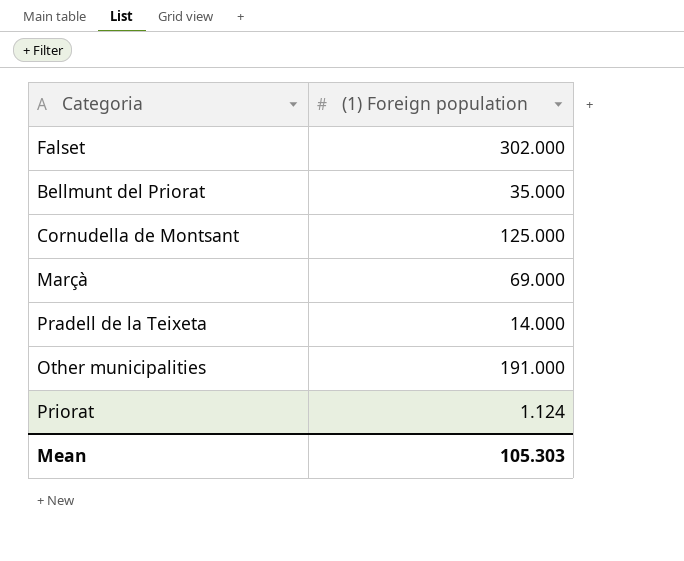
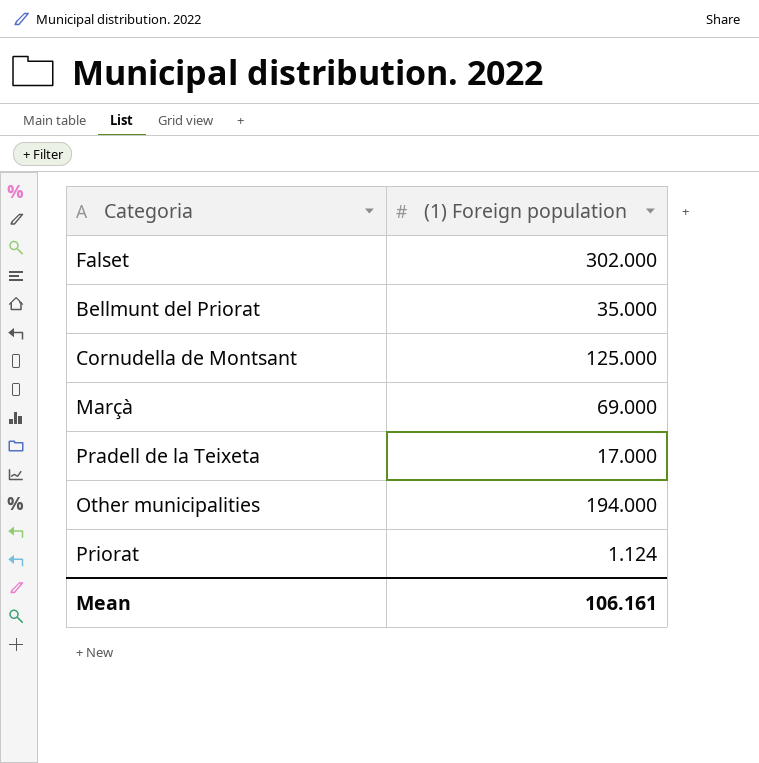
Pradell de la Teixeta | (1) Foreign population: 14.000 -> 17.000
Other municipalities | (1) Foreign population: 191.000 -> 194.000
Mean | (1) Foreign population: 105.303 -> 106.161

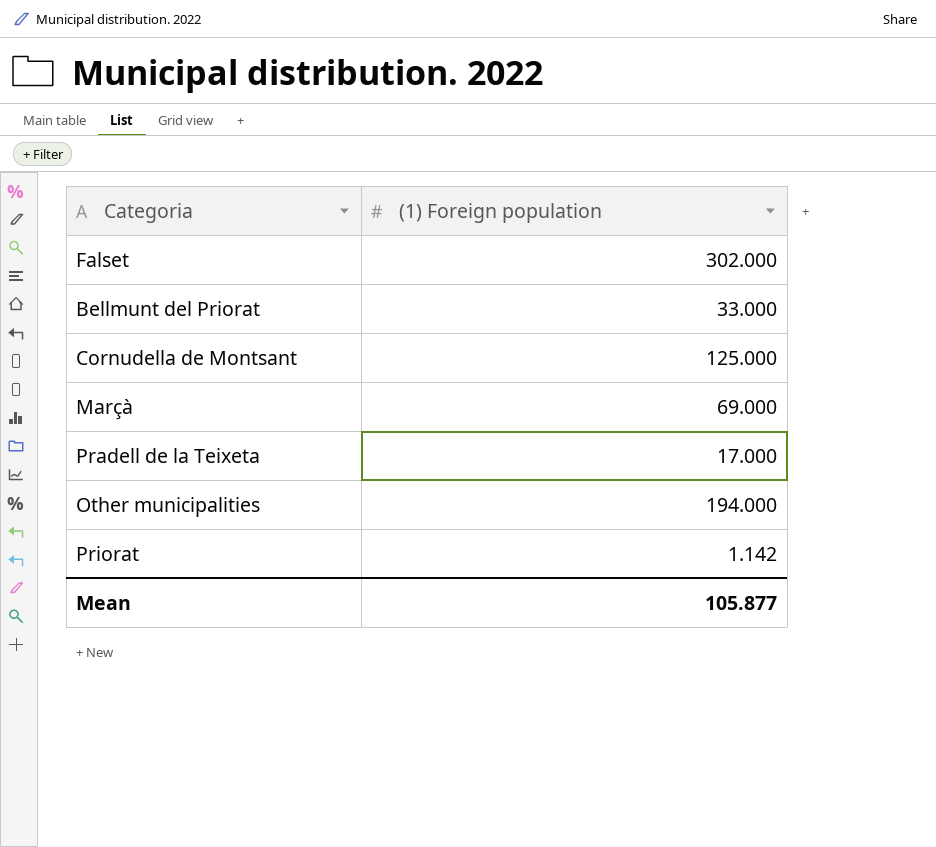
Bellmunt del Priorat | (1) Foreign population: 35.000 -> 33.000
Priorat | (1) Foreign population: 1.124 -> 1.142
Mean | (1) Foreign population: 106.161 -> 105.877

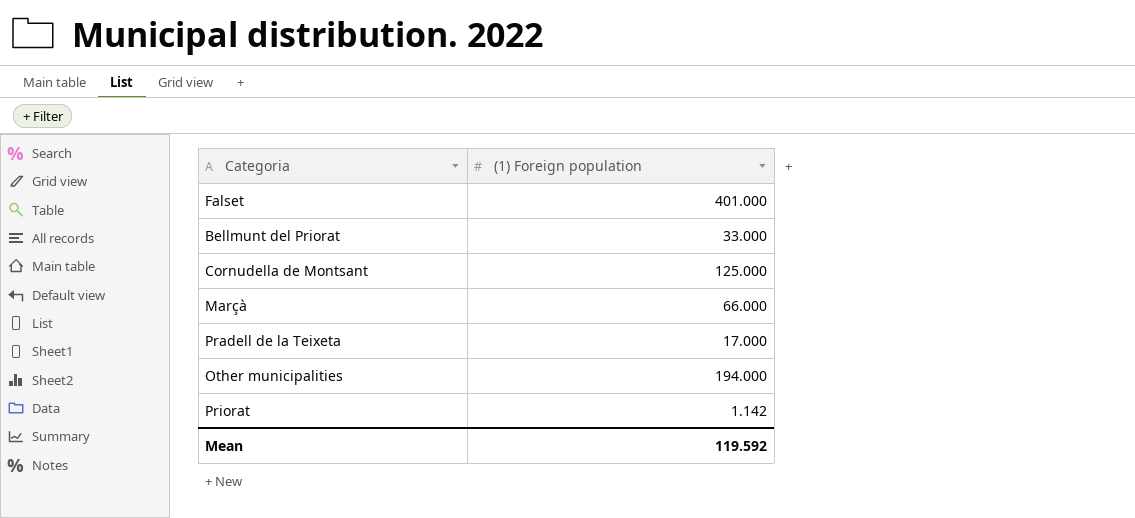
Falset | (1) Foreign population: 302.000 -> 401.000
Marçà | (1) Foreign population: 69.000 -> 66.000
Mean | (1) Foreign population: 105.877 -> 119.592

